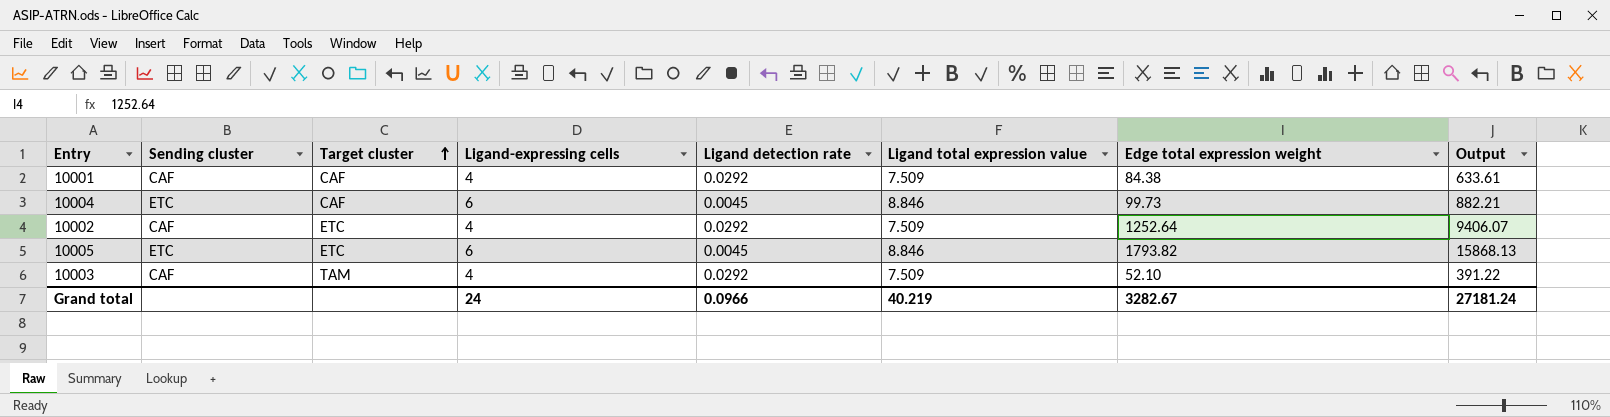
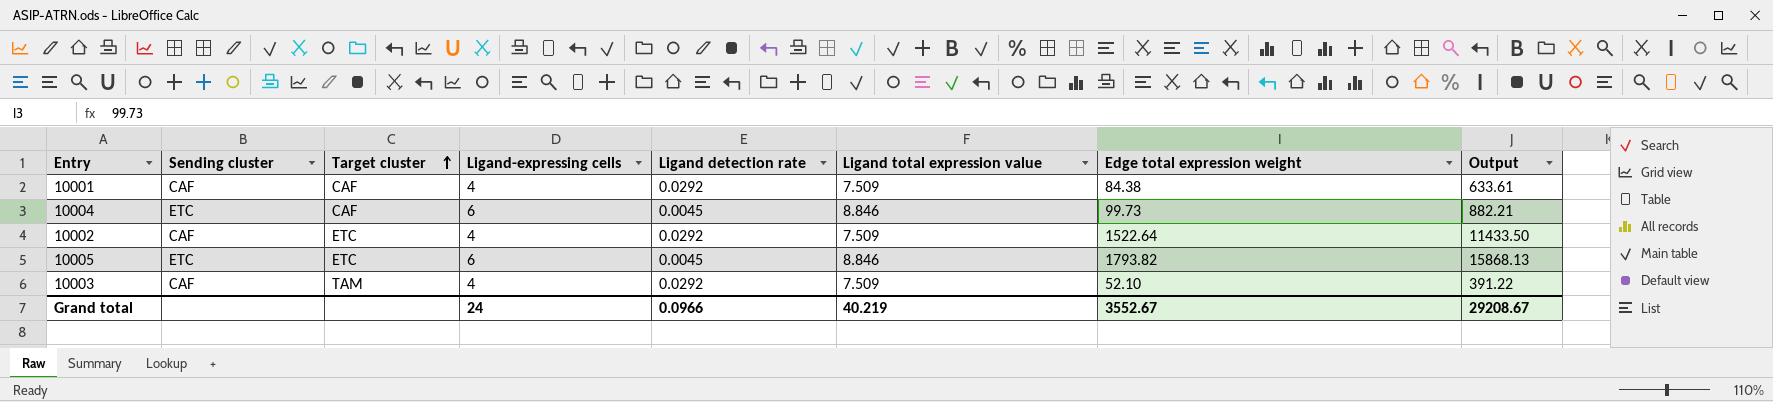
10002 | Edge total expression weight: 1252.64 -> 1522.64
10002 | Output: 9406.07 -> 11433.50
Grand total | Edge total expression weight: 3282.67 -> 3552.67
Grand total | Output: 27181.24 -> 29208.67

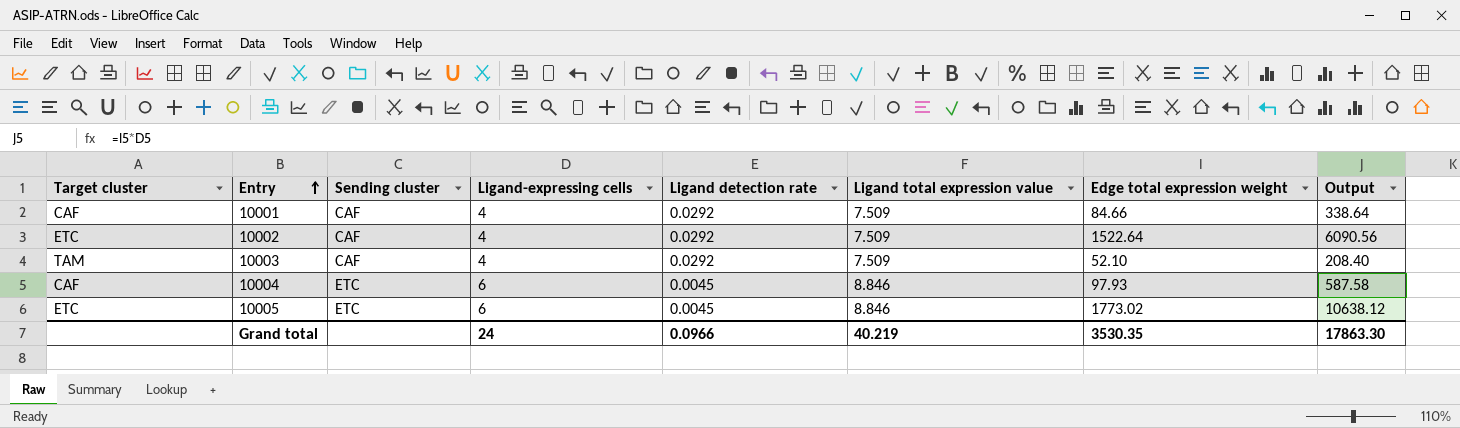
row order: Target cluster ascending -> Entry ascending
column Target cluster | position: 3 -> 1
column Output | formula: [Ligand total expression value] * [Edge total expression weight] -> [Ligand-expressing cells] * [Edge total expression weight]
10001 | Edge total expression weight: 84.38 -> 84.66
10004 | Edge total expression weight: 99.73 -> 97.93
10005 | Edge total expression weight: 1793.82 -> 1773.02
Grand total | Edge total expression weight: 3552.67 -> 3530.35
Grand total | Output: 29208.67 -> 17863.30

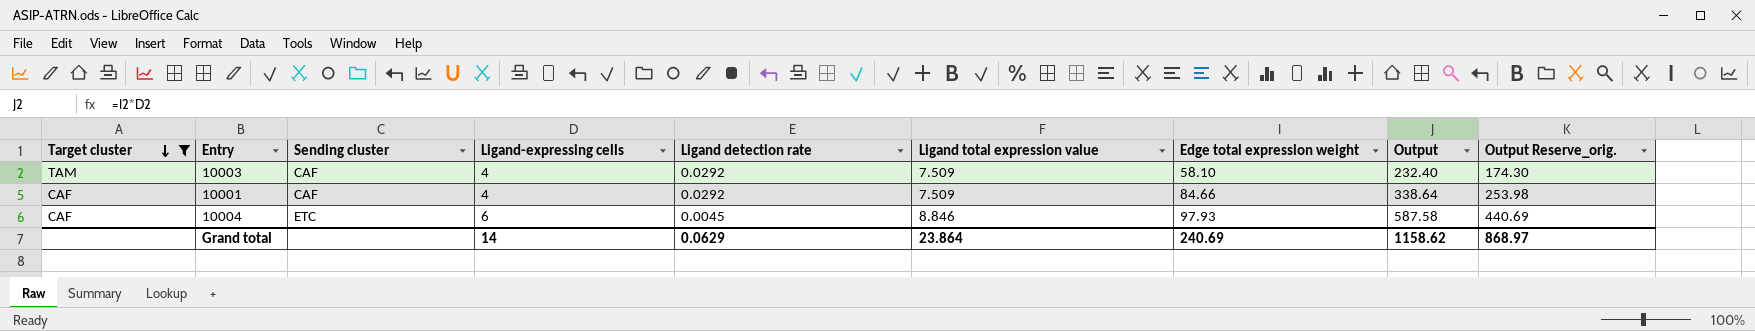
filter: none -> Target cluster != ETC
row order: Entry ascending -> Target cluster descending
column Output Reserve_orig. | formula: none -> [Output] * 0.75
10003 | Edge total expression weight: 52.10 -> 58.10
10003 | Output: 208.40 -> 232.40
Grand total | Ligand-expressing cells: 24 -> 14
Grand total | Ligand detection rate: 0.0966 -> 0.0629
Grand total | Ligand total expression value: 40.219 -> 23.864
Grand total | Edge total expression weight: 3530.35 -> 240.69
Grand total | Output: 17863.30 -> 1158.62

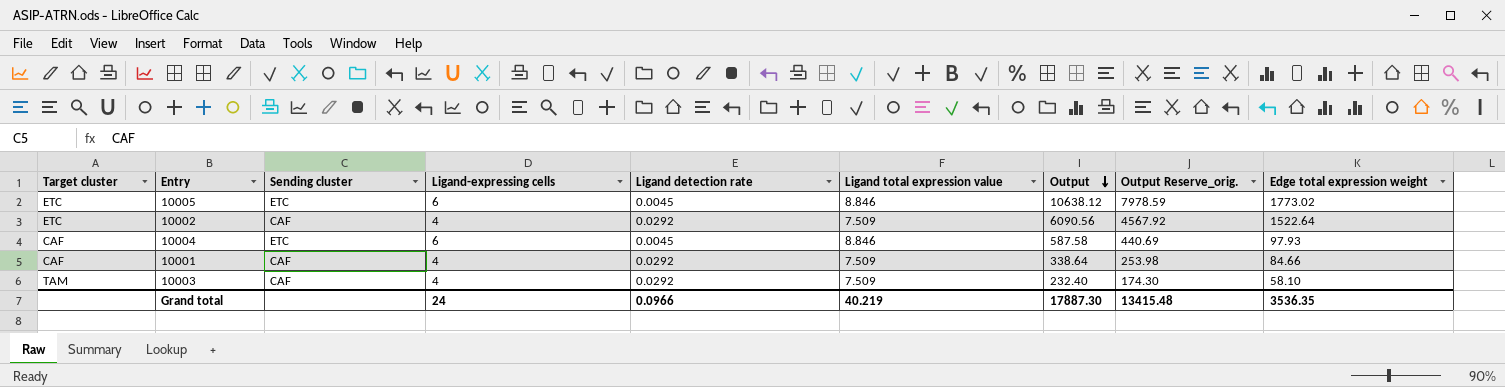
filter: Target cluster != ETC -> none
row order: Target cluster descending -> Output descending
column Edge total expression weight | position: 7 -> 9
Grand total | Ligand-expressing cells: 14 -> 24
Grand total | Ligand detection rate: 0.0629 -> 0.0966
Grand total | Ligand total expression value: 23.864 -> 40.219
Grand total | Output: 1158.62 -> 17887.30
Grand total | Output Reserve_orig.: 868.97 -> 13415.48
Grand total | Edge total expression weight: 240.69 -> 3536.35

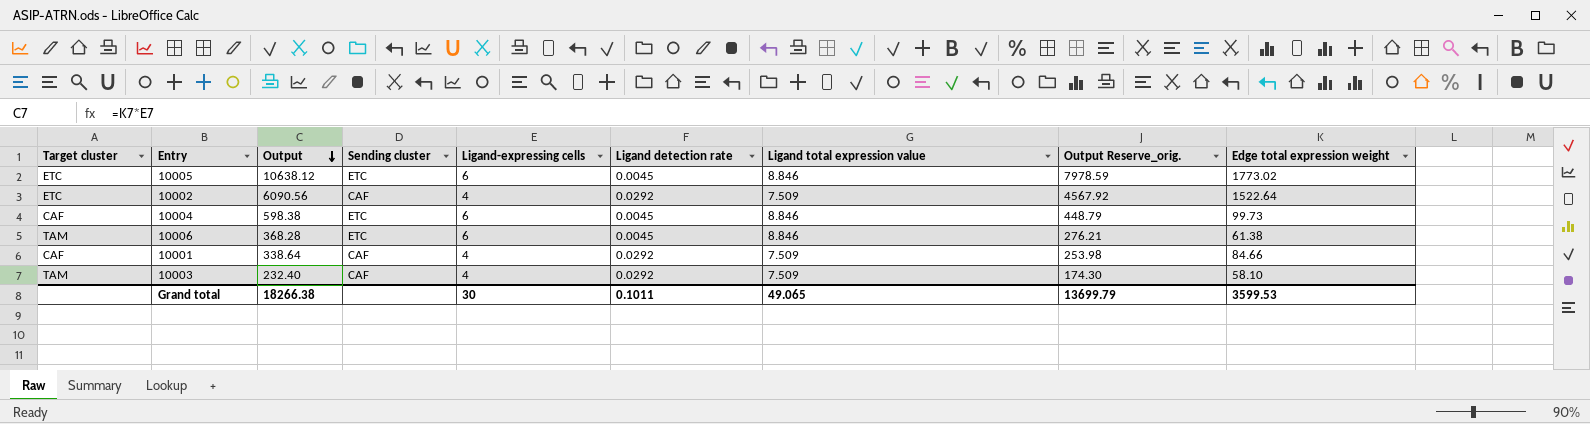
column Output | position: 7 -> 3
10004 | Output: 587.58 -> 598.38
10004 | Output Reserve_orig.: 440.69 -> 448.79
10004 | Edge total expression weight: 97.93 -> 99.73
row 10006: none -> TAM | 368.28 | ETC | 6 | 0.0045 | 8.846 | 276.21 | 61.38
Grand total | Output: 17887.30 -> 18266.38
Grand total | Ligand-expressing cells: 24 -> 30
Grand total | Ligand detection rate: 0.0966 -> 0.1011
Grand total | Ligand total expression value: 40.219 -> 49.065
Grand total | Output Reserve_orig.: 13415.48 -> 13699.79
Grand total | Edge total expression weight: 3536.35 -> 3599.53

